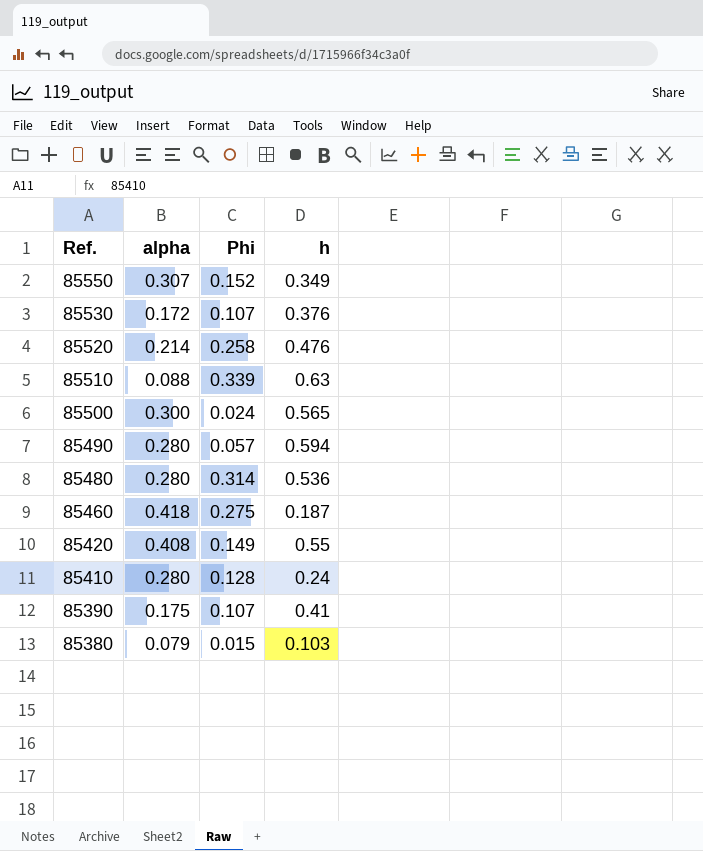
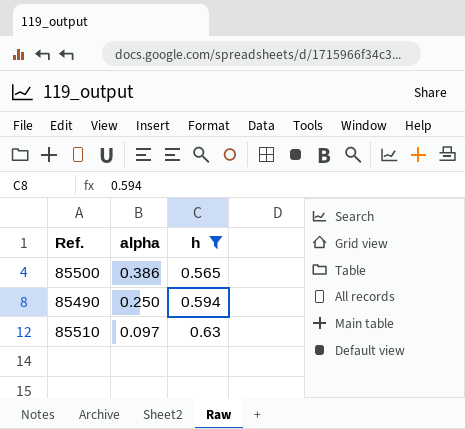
filter: none -> h >= 0.565
row order: Ref. descending -> alpha descending
column Phi | position: 3 -> none
85500 | alpha: 0.300 -> 0.386
85490 | alpha: 0.280 -> 0.250
85510 | alpha: 0.088 -> 0.097

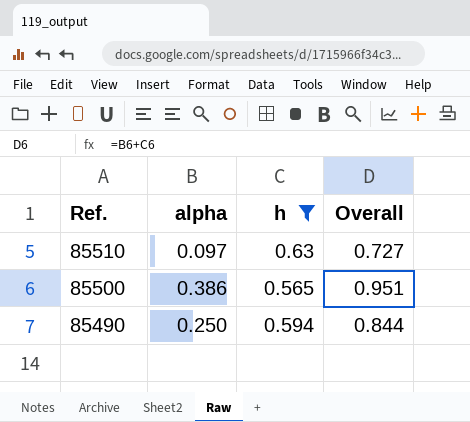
row order: alpha descending -> Ref. descending
column Overall | formula: none -> [alpha] + [h]

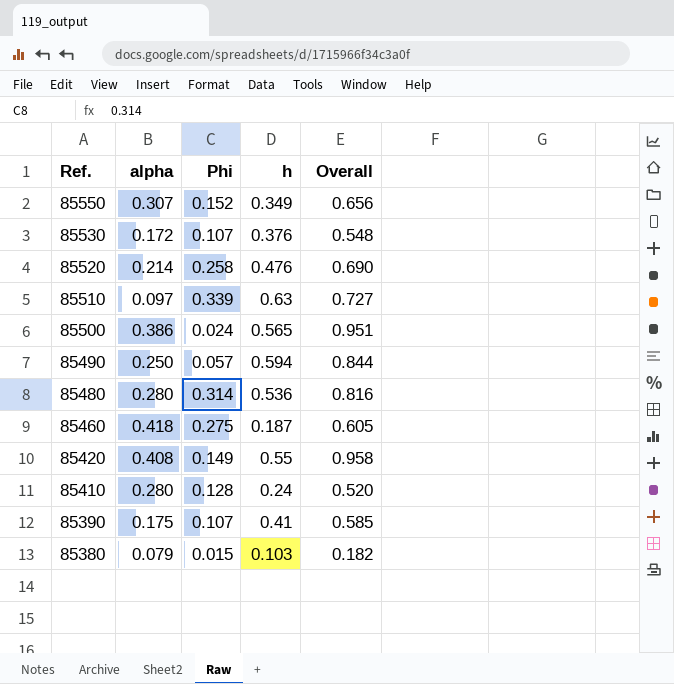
filter: h >= 0.565 -> none
column Phi | position: none -> 3

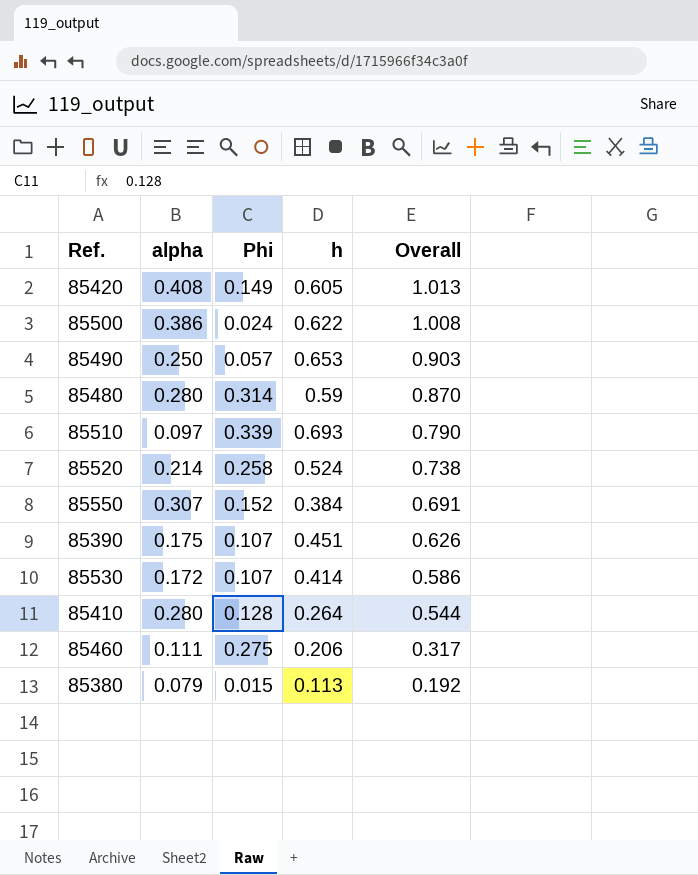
row order: Ref. descending -> Overall descending
85420 | h: 0.55 -> 0.605
85420 | Overall: 0.958 -> 1.013
85500 | h: 0.565 -> 0.622
85500 | Overall: 0.951 -> 1.008
85490 | h: 0.594 -> 0.653
85490 | Overall: 0.844 -> 0.903
85480 | h: 0.536 -> 0.59
85480 | Overall: 0.816 -> 0.870
85510 | h: 0.63 -> 0.693
85510 | Overall: 0.727 -> 0.790
85520 | h: 0.476 -> 0.524
85520 | Overall: 0.690 -> 0.738
85550 | h: 0.349 -> 0.384
85550 | Overall: 0.656 -> 0.691
85390 | h: 0.41 -> 0.451
85390 | Overall: 0.585 -> 0.626
85530 | h: 0.376 -> 0.414
85530 | Overall: 0.548 -> 0.586
85410 | h: 0.24 -> 0.264
85410 | Overall: 0.520 -> 0.544
85460 | alpha: 0.418 -> 0.111
85460 | h: 0.187 -> 0.206
85460 | Overall: 0.605 -> 0.317
85380 | h: 0.103 -> 0.113
85380 | Overall: 0.182 -> 0.192

